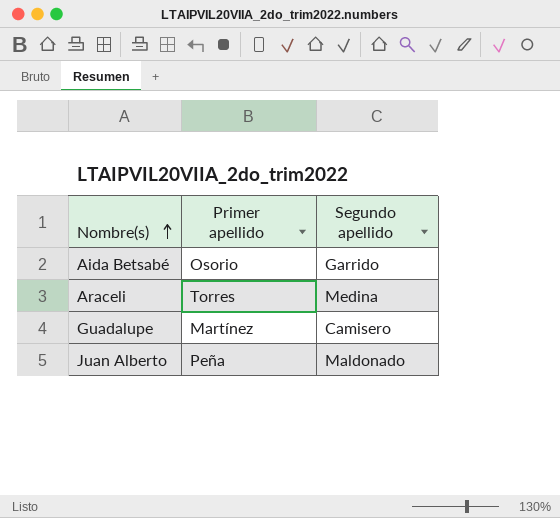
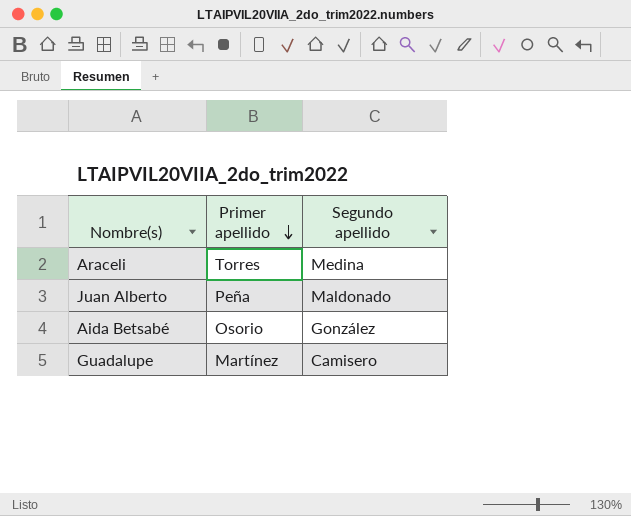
row order: Nombre(s) ascending -> Primer apellido descending
Aida Betsabé | Segundo apellido: Garrido -> González

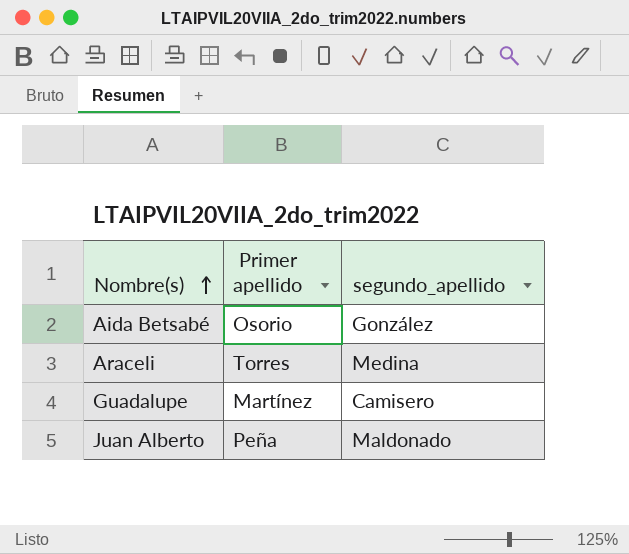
row order: Primer apellido descending -> Nombre(s) ascending
column name: Segundo apellido -> segundo_apellido

